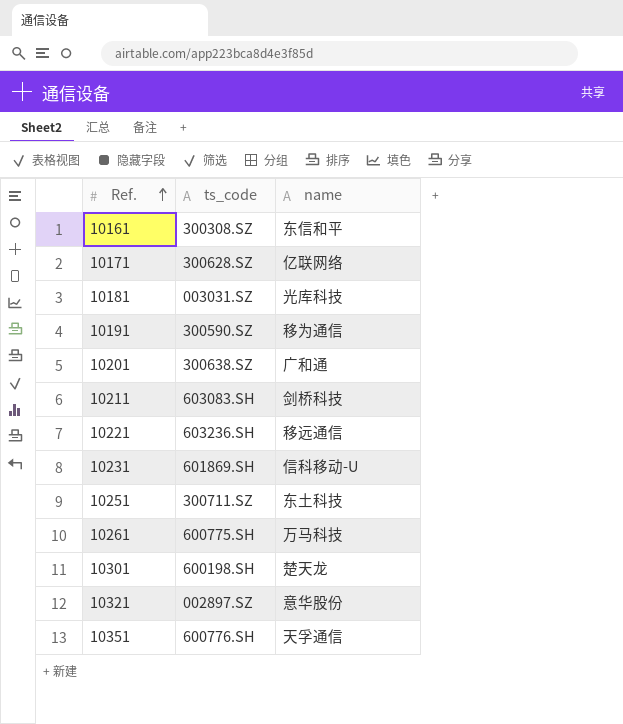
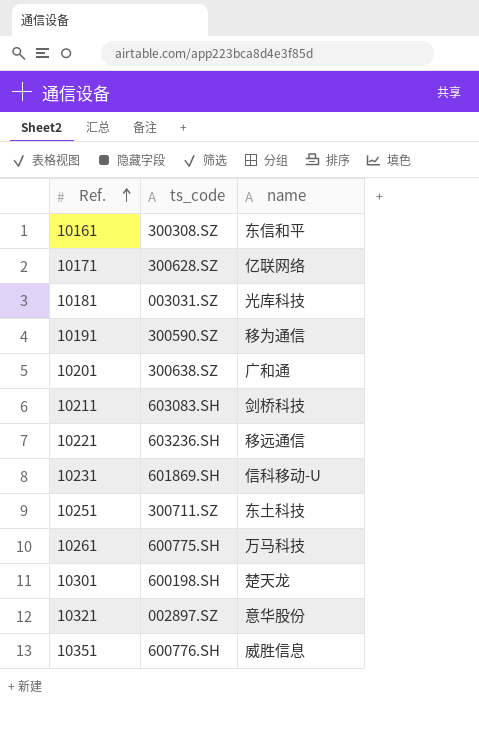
10351 | name: 天孚通信 -> 威胜信息

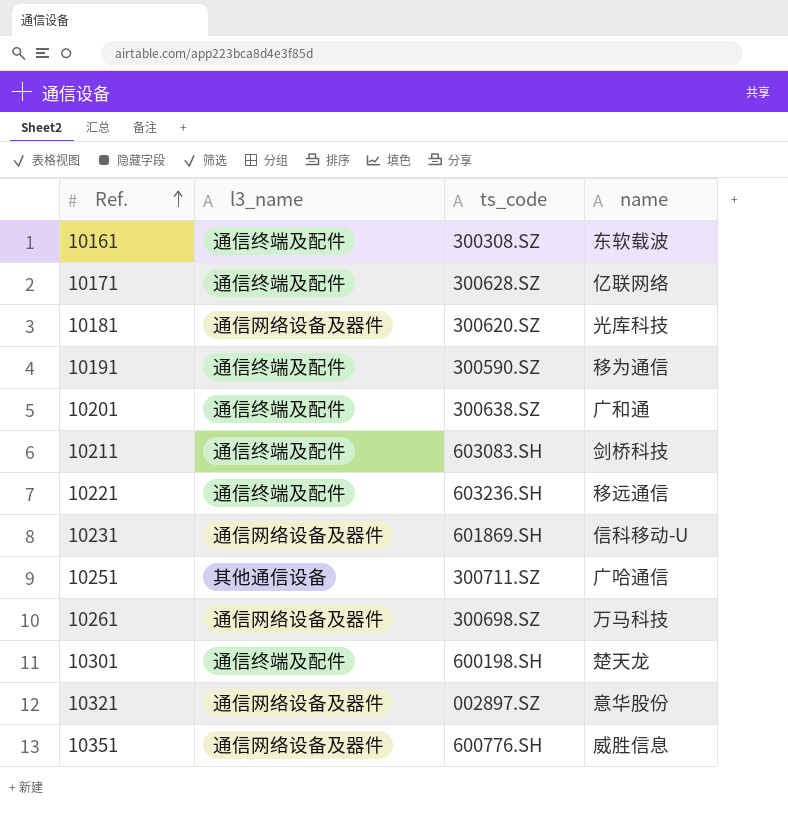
column l3_name | position: none -> 2
10161 | name: 东信和平 -> 东软载波
10181 | ts_code: 003031.SZ -> 300620.SZ
10251 | name: 东土科技 -> 广哈通信
10261 | ts_code: 600775.SH -> 300698.SZ

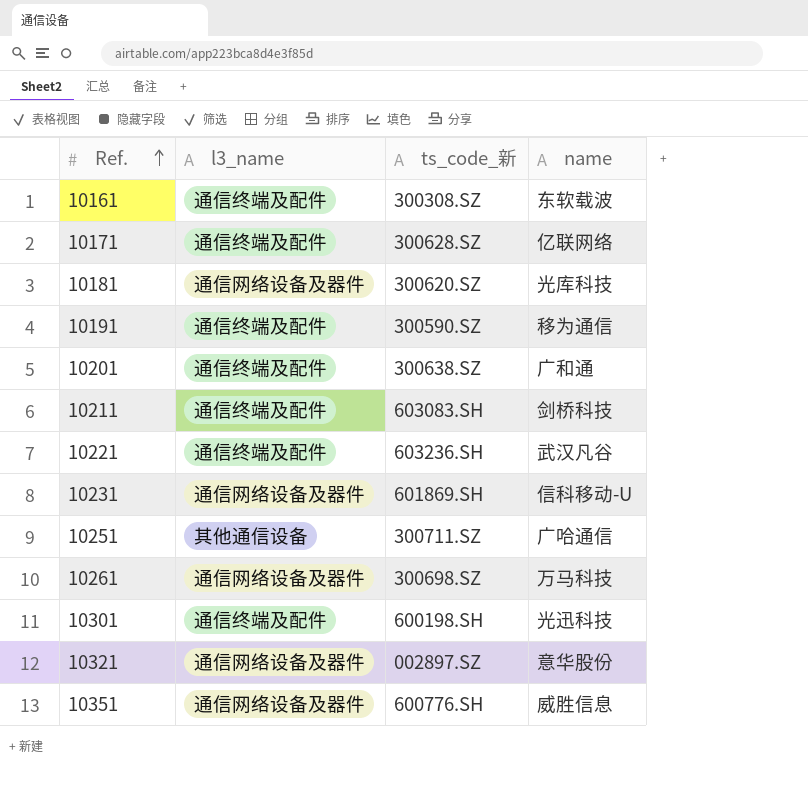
column name: ts_code -> ts_code_新
10221 | name: 移远通信 -> 武汉凡谷
10301 | name: 楚天龙 -> 光迅科技

